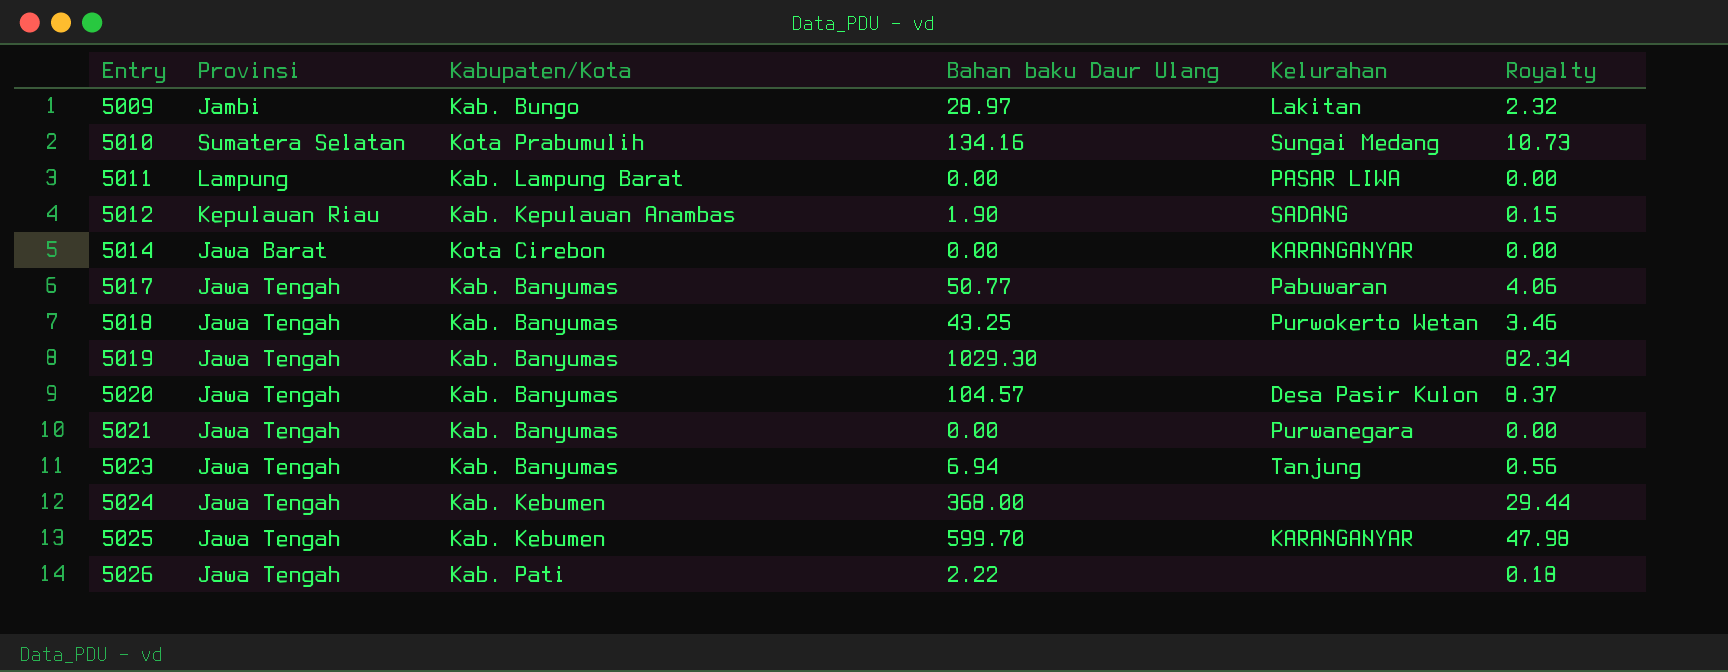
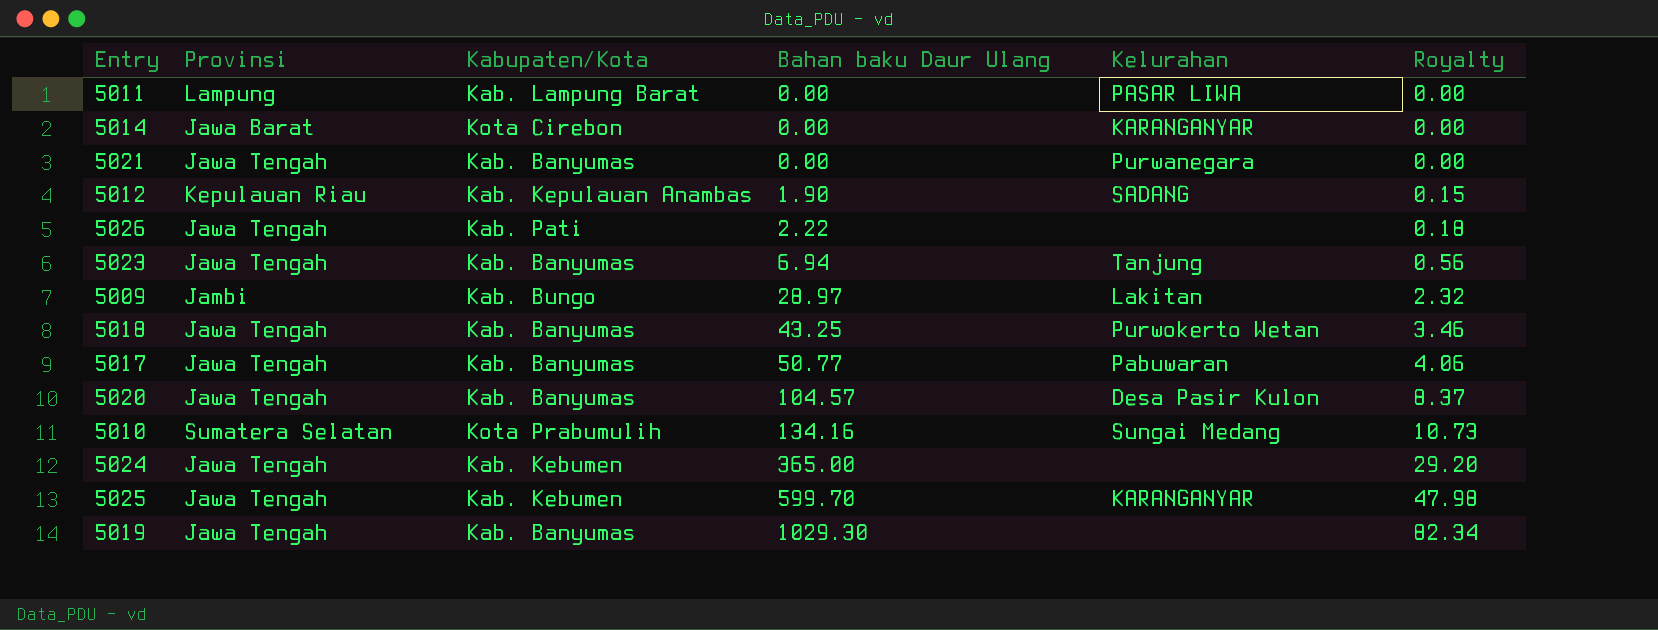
row order: Entry ascending -> Bahan baku Daur Ulang ascending
5024 | Bahan baku Daur Ulang: 368.00 -> 365.00
5024 | Royalty: 29.44 -> 29.20

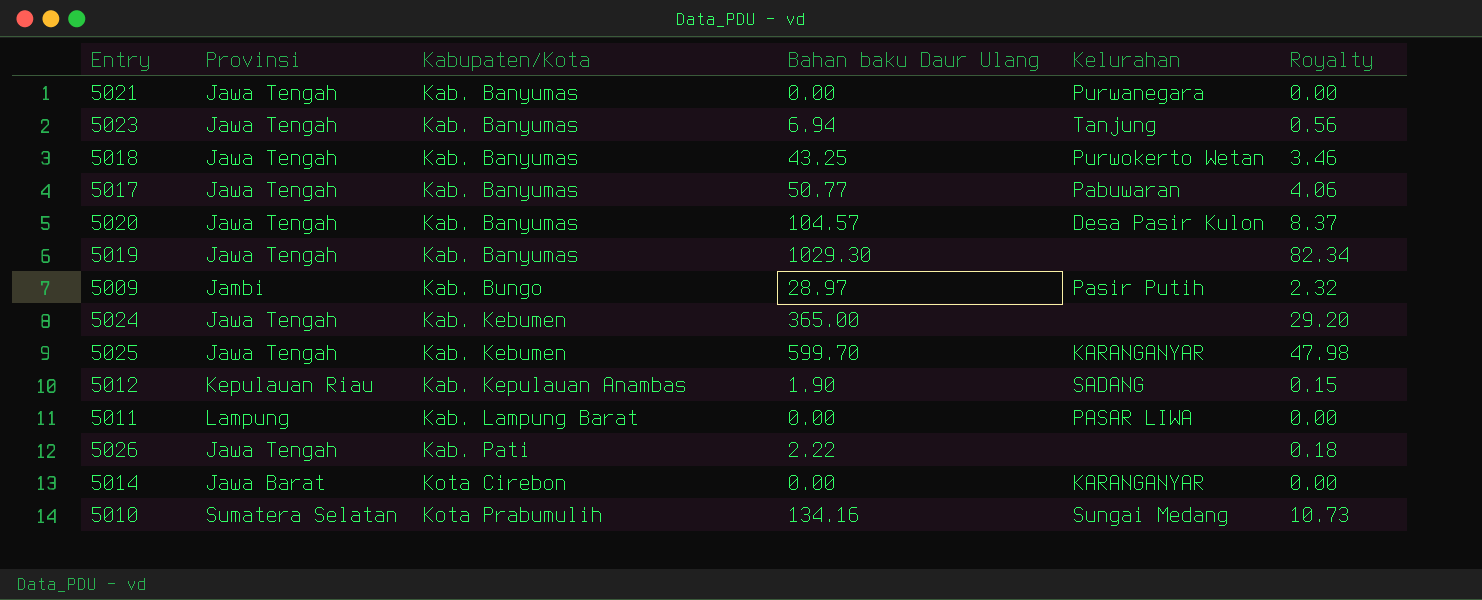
row order: Bahan baku Daur Ulang ascending -> Kabupaten/Kota ascending
5009 | Kelurahan: Lakitan -> Pasir Putih

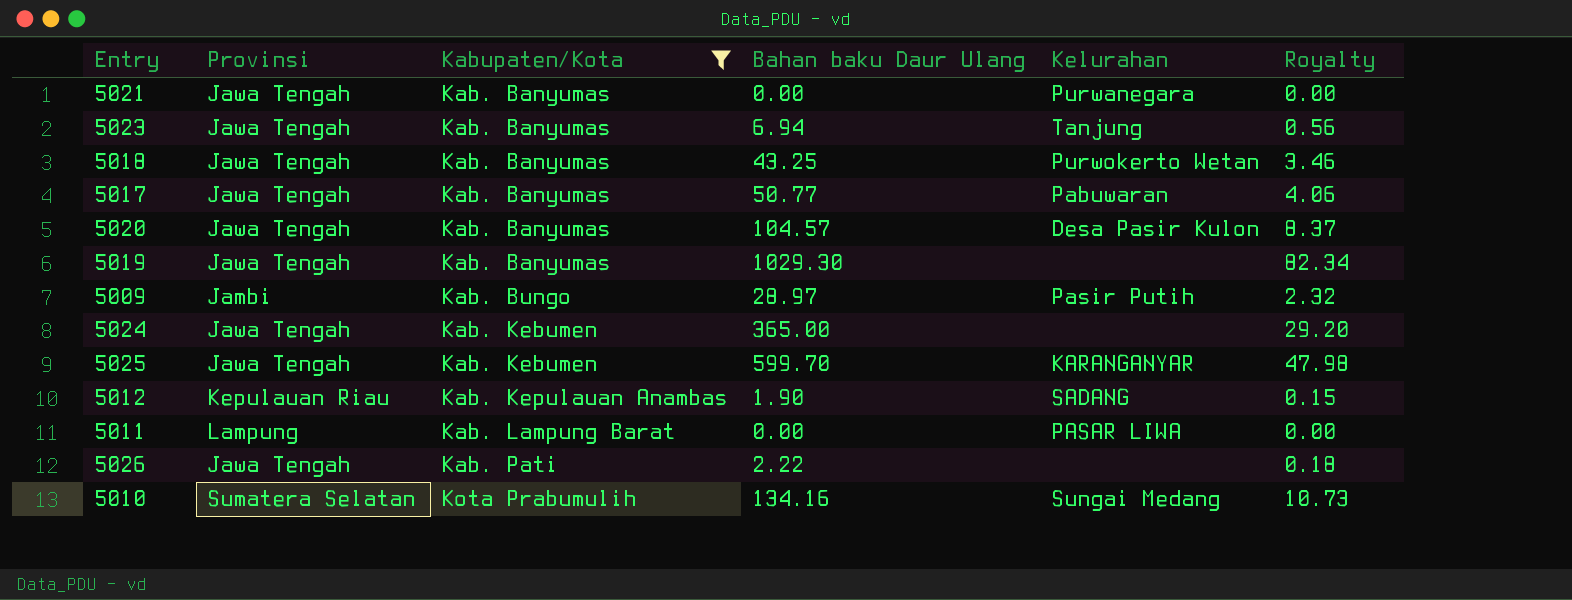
filter: none -> Kabupaten/Kota != Kota Cirebon

